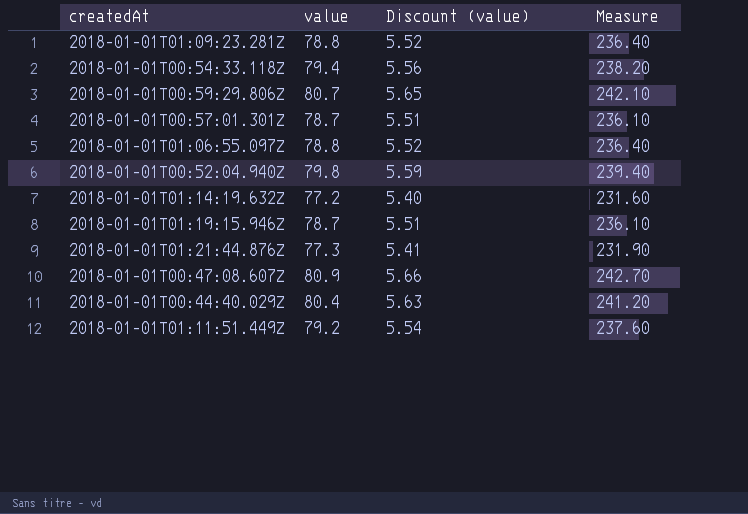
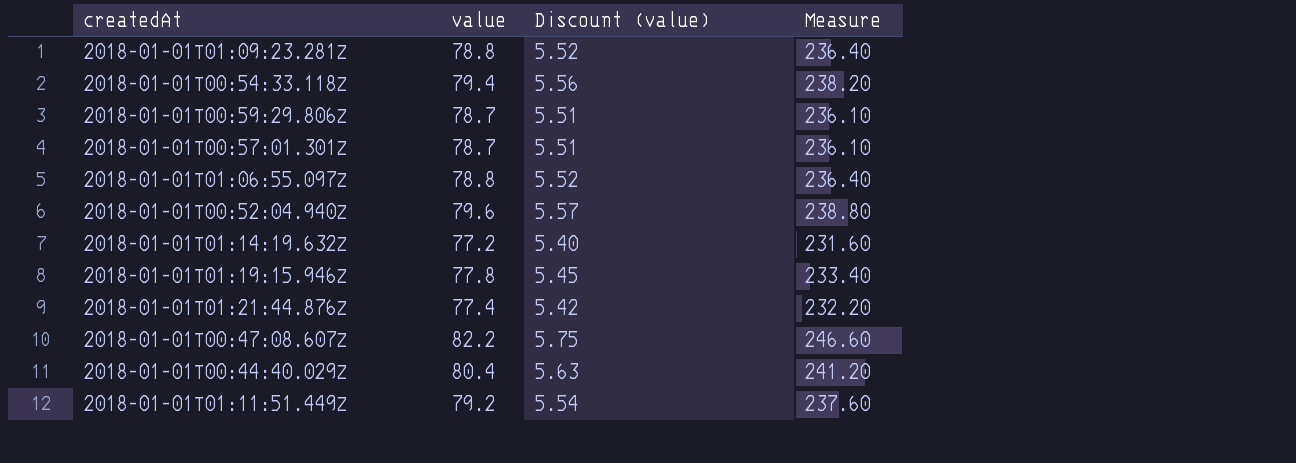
2018-01-01T00:59:29.806Z | value: 80.7 -> 78.7
2018-01-01T00:59:29.806Z | Discount (value): 5.65 -> 5.51
2018-01-01T00:59:29.806Z | Measure: 242.10 -> 236.10
2018-01-01T00:52:04.940Z | value: 79.8 -> 79.6
2018-01-01T00:52:04.940Z | Discount (value): 5.59 -> 5.57
2018-01-01T00:52:04.940Z | Measure: 239.40 -> 238.80
2018-01-01T01:19:15.946Z | value: 78.7 -> 77.8
2018-01-01T01:19:15.946Z | Discount (value): 5.51 -> 5.45
2018-01-01T01:19:15.946Z | Measure: 236.10 -> 233.40
2018-01-01T01:21:44.876Z | value: 77.3 -> 77.4
2018-01-01T01:21:44.876Z | Discount (value): 5.41 -> 5.42
2018-01-01T01:21:44.876Z | Measure: 231.90 -> 232.20
2018-01-01T00:47:08.607Z | value: 80.9 -> 82.2
2018-01-01T00:47:08.607Z | Discount (value): 5.66 -> 5.75
2018-01-01T00:47:08.607Z | Measure: 242.70 -> 246.60

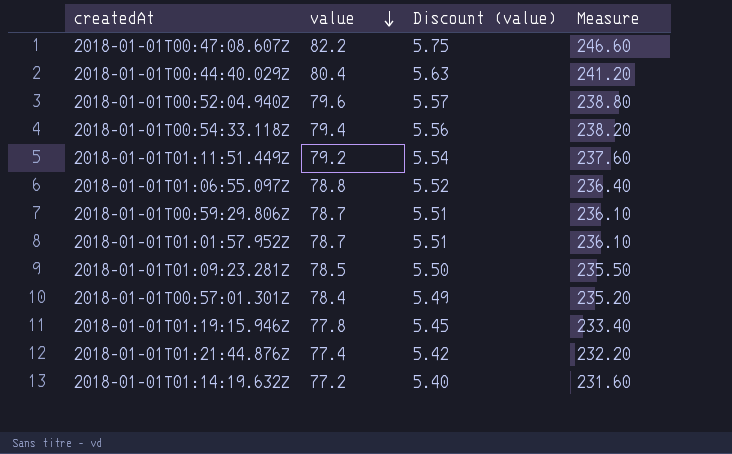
row order: none -> value descending
row 2018-01-01T01:01:57.952Z: none -> 78.7 | 5.51 | 236.10
2018-01-01T01:09:23.281Z | value: 78.8 -> 78.5
2018-01-01T01:09:23.281Z | Discount (value): 5.52 -> 5.50
2018-01-01T01:09:23.281Z | Measure: 236.40 -> 235.50
2018-01-01T00:57:01.301Z | value: 78.7 -> 78.4
2018-01-01T00:57:01.301Z | Discount (value): 5.51 -> 5.49
2018-01-01T00:57:01.301Z | Measure: 236.10 -> 235.20

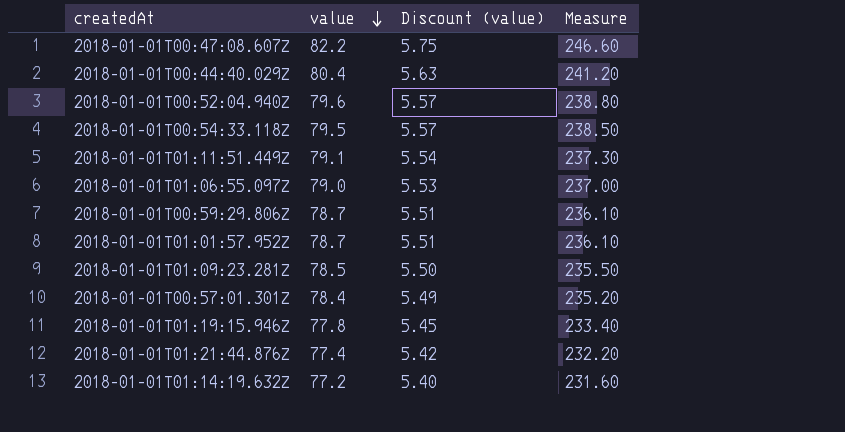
2018-01-01T00:54:33.118Z | value: 79.4 -> 79.5
2018-01-01T00:54:33.118Z | Discount (value): 5.56 -> 5.57
2018-01-01T00:54:33.118Z | Measure: 238.20 -> 238.50
2018-01-01T01:11:51.449Z | value: 79.2 -> 79.1
2018-01-01T01:11:51.449Z | Measure: 237.60 -> 237.30
2018-01-01T01:06:55.097Z | value: 78.8 -> 79.0
2018-01-01T01:06:55.097Z | Discount (value): 5.52 -> 5.53
2018-01-01T01:06:55.097Z | Measure: 236.40 -> 237.00

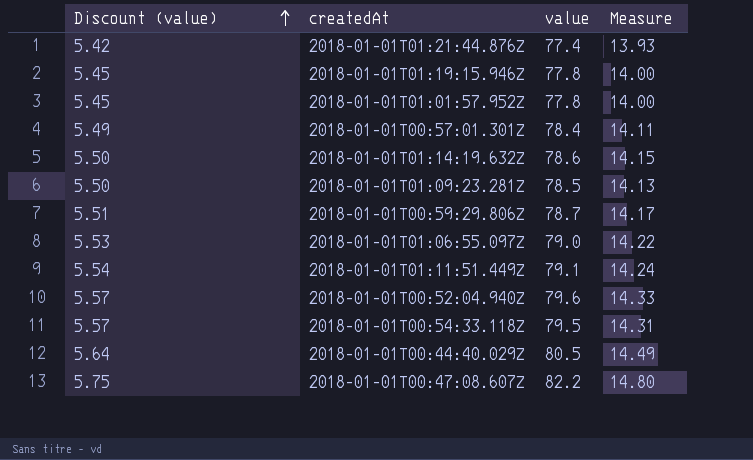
row order: value descending -> Discount (value) ascending
column Discount (value) | position: 3 -> 1
column Measure | formula: [value] * 3 -> [value] * 0.18
2018-01-01T01:01:57.952Z | Discount (value): 5.51 -> 5.45
2018-01-01T01:01:57.952Z | value: 78.7 -> 77.8
2018-01-01T01:14:19.632Z | Discount (value): 5.40 -> 5.50
2018-01-01T01:14:19.632Z | value: 77.2 -> 78.6
2018-01-01T00:44:40.029Z | Discount (value): 5.63 -> 5.64
2018-01-01T00:44:40.029Z | value: 80.4 -> 80.5

